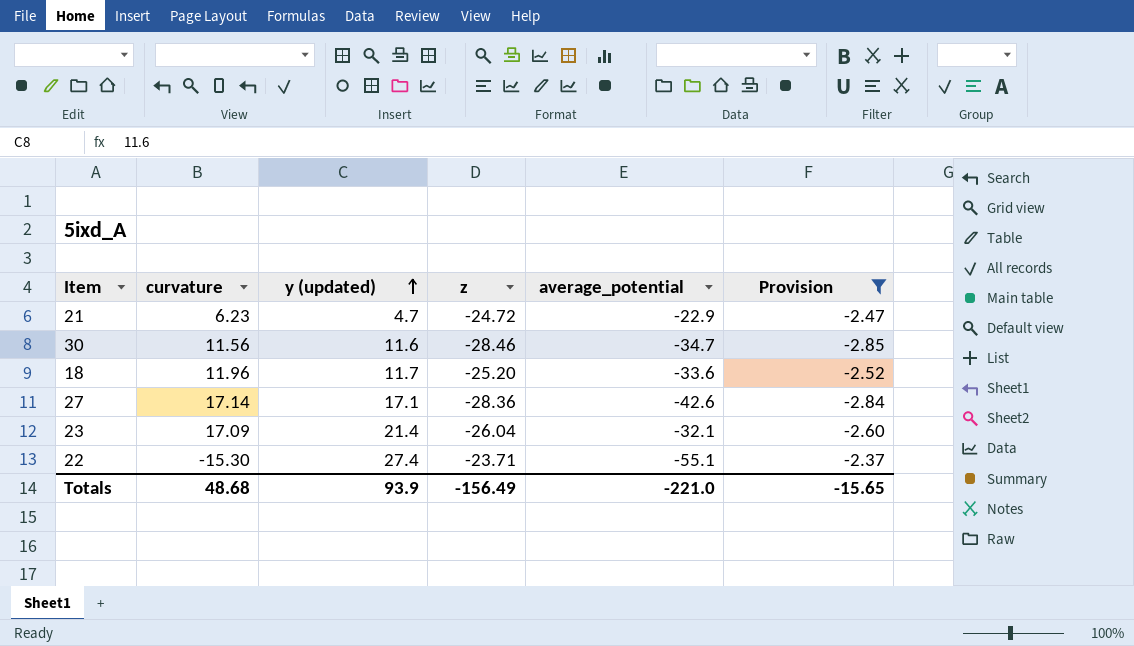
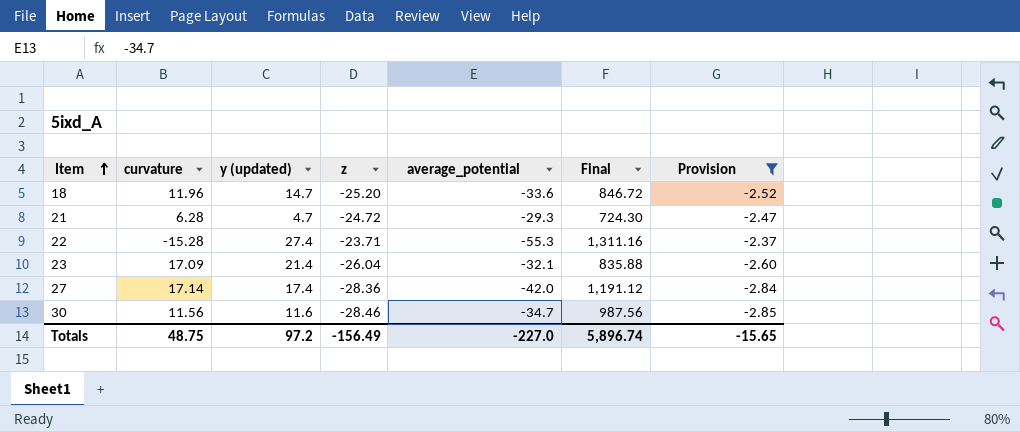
row order: y (updated) ascending -> Item ascending
column Final | formula: none -> [z] * [average_potential]
18 | y (updated): 11.7 -> 14.7
21 | curvature: 6.23 -> 6.28
21 | average_potential: -22.9 -> -29.3
22 | curvature: -15.30 -> -15.28
22 | average_potential: -55.1 -> -55.3
27 | y (updated): 17.1 -> 17.4
27 | average_potential: -42.6 -> -42.0
Totals | curvature: 48.68 -> 48.75
Totals | y (updated): 93.9 -> 97.2
Totals | average_potential: -221.0 -> -227.0

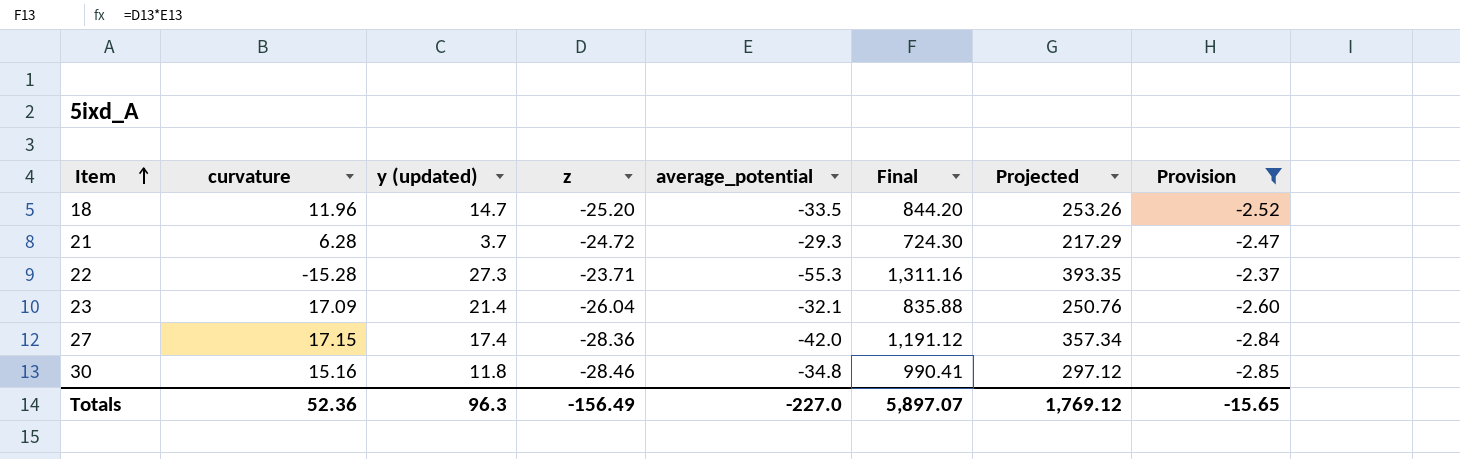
column Projected | formula: none -> [Final] * 0.3
18 | average_potential: -33.6 -> -33.5
18 | Final: 846.72 -> 844.20
21 | y (updated): 4.7 -> 3.7
22 | y (updated): 27.4 -> 27.3
27 | curvature: 17.14 -> 17.15
30 | curvature: 11.56 -> 15.16
30 | y (updated): 11.6 -> 11.8
30 | average_potential: -34.7 -> -34.8
30 | Final: 987.56 -> 990.41
Totals | curvature: 48.75 -> 52.36
Totals | y (updated): 97.2 -> 96.3
Totals | Final: 5,896.74 -> 5,897.07

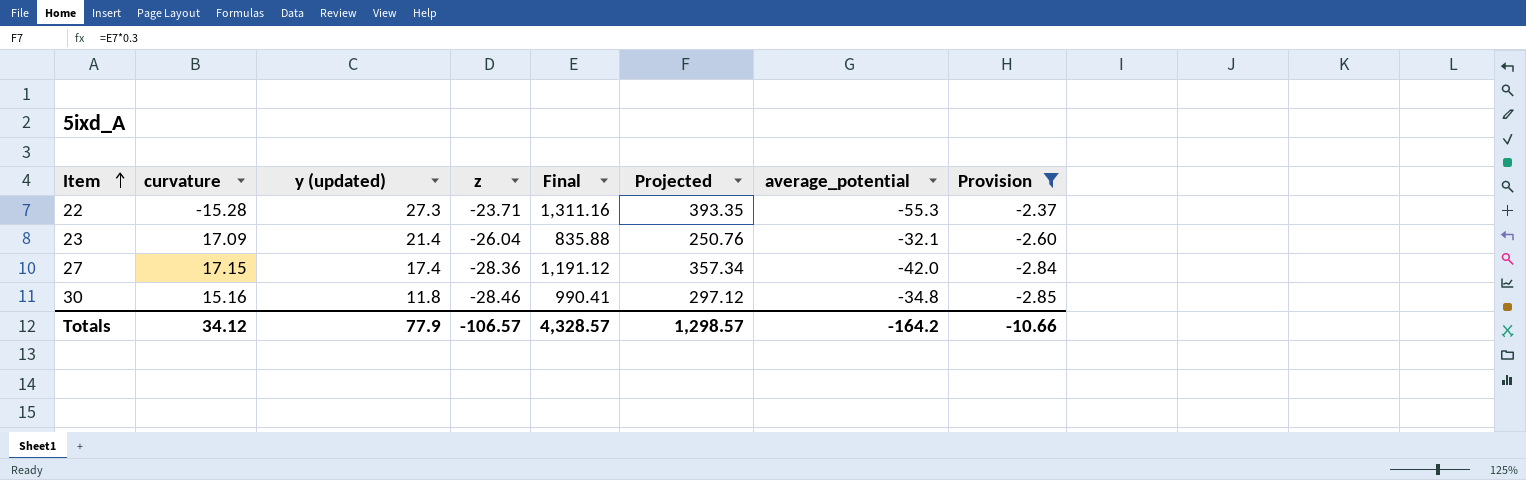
column average_potential | position: 5 -> 7
row 18: 11.96 | 14.7 | -25.20 | -33.5 | 844.20 | 253.26 | -2.52 -> none
row 21: 6.28 | 3.7 | -24.72 | -29.3 | 724.30 | 217.29 | -2.47 -> none
Totals | curvature: 52.36 -> 34.12
Totals | y (updated): 96.3 -> 77.9
Totals | z: -156.49 -> -106.57
Totals | Final: 5,897.07 -> 4,328.57
Totals | Projected: 1,769.12 -> 1,298.57
Totals | average_potential: -227.0 -> -164.2
Totals | Provision: -15.65 -> -10.66

